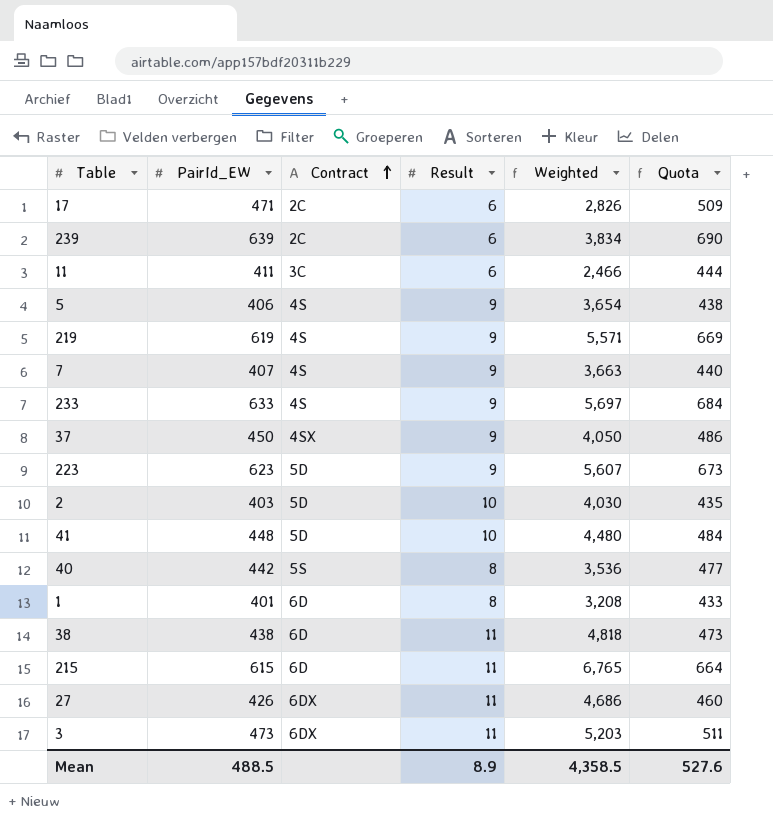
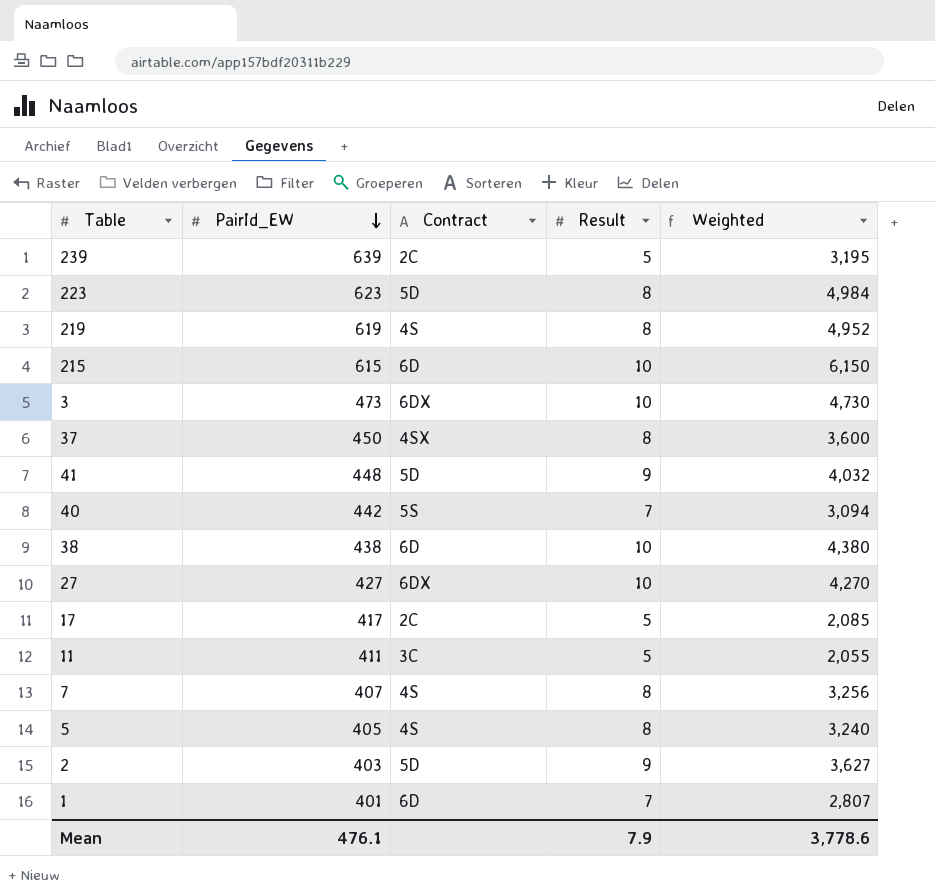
row order: Contract ascending -> PairId_EW descending
column Quota | formula: [PairId_EW] * 1.08 -> none
row 233: 633 | 4S | 9 | 5,697 | 684 -> none
239 | Result: 6 -> 5
239 | Weighted: 3,834 -> 3,195
223 | Result: 9 -> 8
223 | Weighted: 5,607 -> 4,984
219 | Result: 9 -> 8
219 | Weighted: 5,571 -> 4,952
215 | Result: 11 -> 10
215 | Weighted: 6,765 -> 6,150
3 | Result: 11 -> 10
3 | Weighted: 5,203 -> 4,730
37 | Result: 9 -> 8
37 | Weighted: 4,050 -> 3,600
41 | Result: 10 -> 9
41 | Weighted: 4,480 -> 4,032
40 | Result: 8 -> 7
40 | Weighted: 3,536 -> 3,094
38 | Result: 11 -> 10
38 | Weighted: 4,818 -> 4,380
27 | PairId_EW: 426 -> 427
27 | Result: 11 -> 10
27 | Weighted: 4,686 -> 4,270
17 | PairId_EW: 471 -> 417
17 | Result: 6 -> 5
17 | Weighted: 2,826 -> 2,085
11 | Result: 6 -> 5
11 | Weighted: 2,466 -> 2,055
7 | Result: 9 -> 8
7 | Weighted: 3,663 -> 3,256
5 | PairId_EW: 406 -> 405
5 | Result: 9 -> 8
5 | Weighted: 3,654 -> 3,240
2 | Result: 10 -> 9
2 | Weighted: 4,030 -> 3,627
1 | Result: 8 -> 7
1 | Weighted: 3,208 -> 2,807
Mean | PairId_EW: 488.5 -> 476.1
Mean | Result: 8.9 -> 7.9
Mean | Weighted: 4,358.5 -> 3,778.6

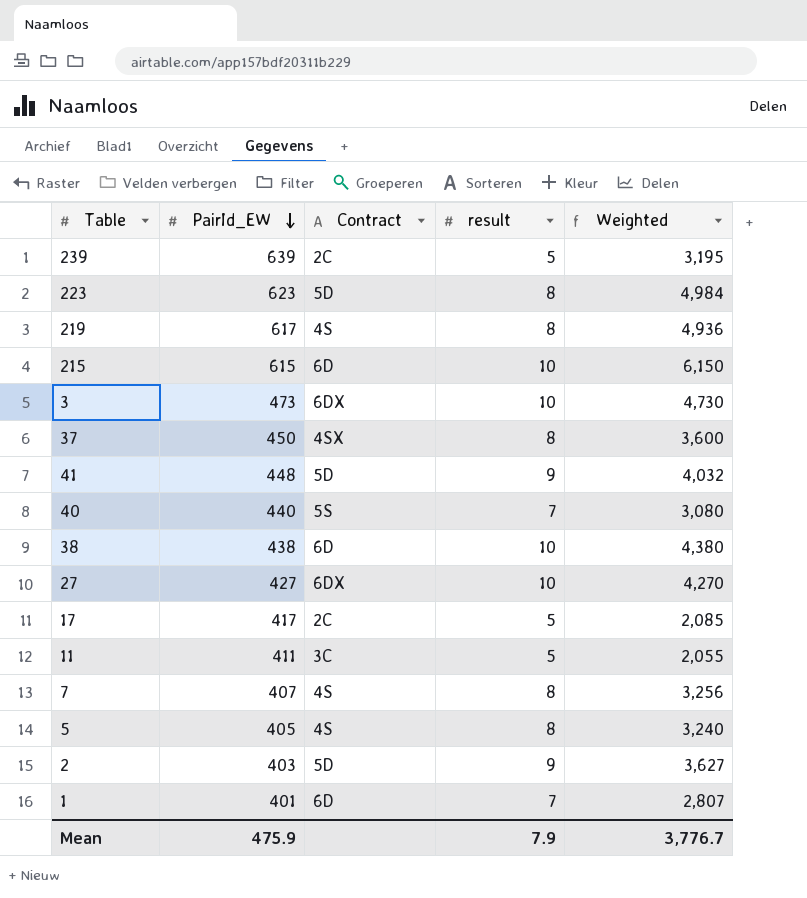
column name: Result -> result
219 | PairId_EW: 619 -> 617
219 | Weighted: 4,952 -> 4,936
40 | PairId_EW: 442 -> 440
40 | Weighted: 3,094 -> 3,080
Mean | PairId_EW: 476.1 -> 475.9
Mean | Weighted: 3,778.6 -> 3,776.7

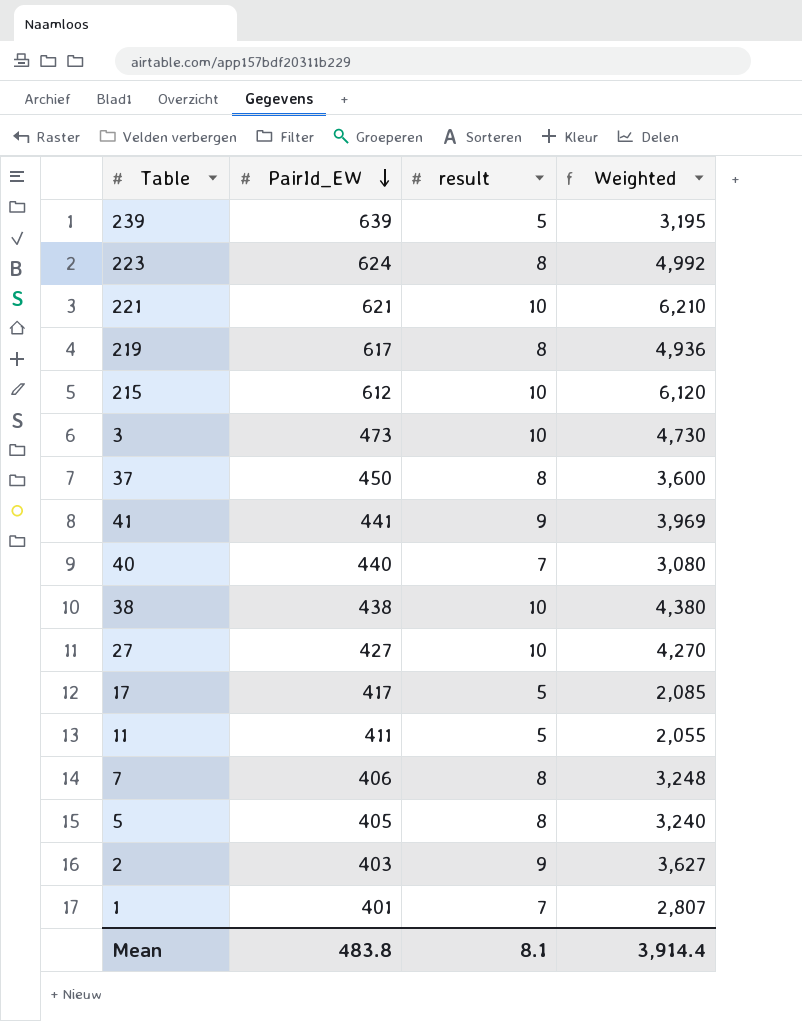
column Contract | position: 3 -> none
223 | PairId_EW: 623 -> 624
223 | Weighted: 4,984 -> 4,992
row 221: none -> 621 | 10 | 6,210
215 | PairId_EW: 615 -> 612
215 | Weighted: 6,150 -> 6,120
41 | PairId_EW: 448 -> 441
41 | Weighted: 4,032 -> 3,969
7 | PairId_EW: 407 -> 406
7 | Weighted: 3,256 -> 3,248
Mean | PairId_EW: 475.9 -> 483.8
Mean | result: 7.9 -> 8.1
Mean | Weighted: 3,776.7 -> 3,914.4

